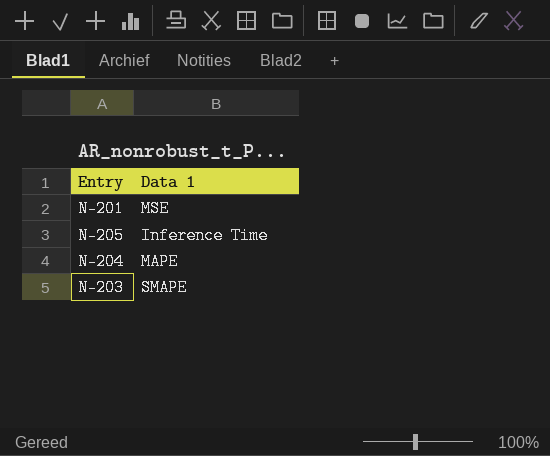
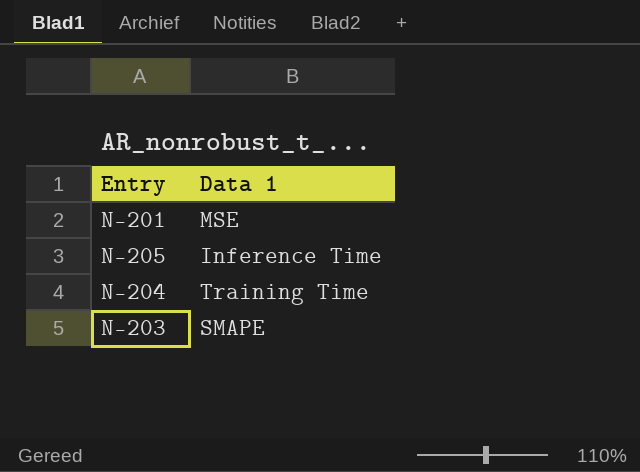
N-204 | Data 1: MAPE -> Training Time

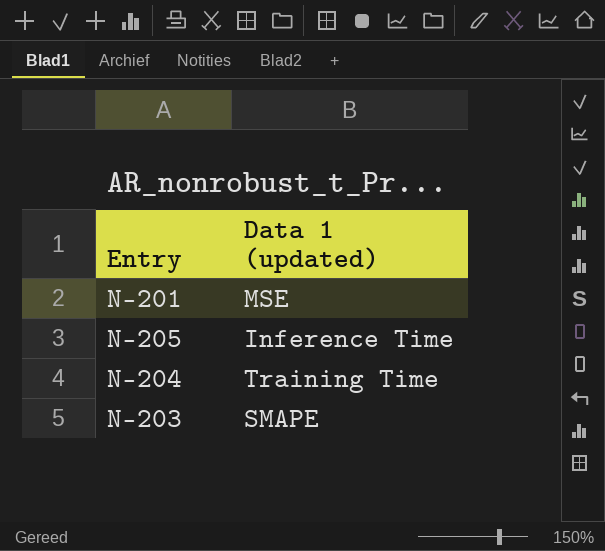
column name: Data 1 -> Data 1 (updated)

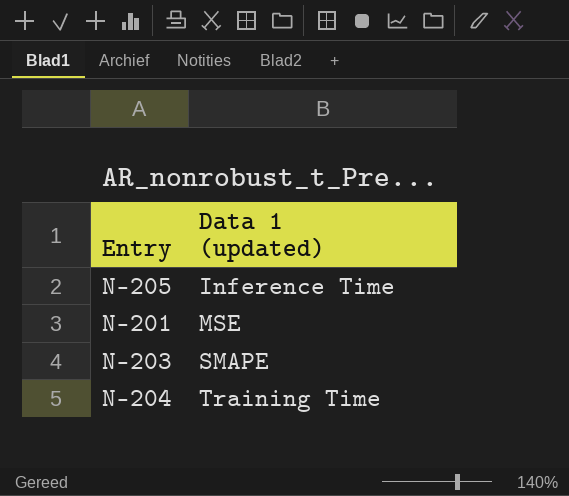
row order: none -> Data 1 (updated) ascending

